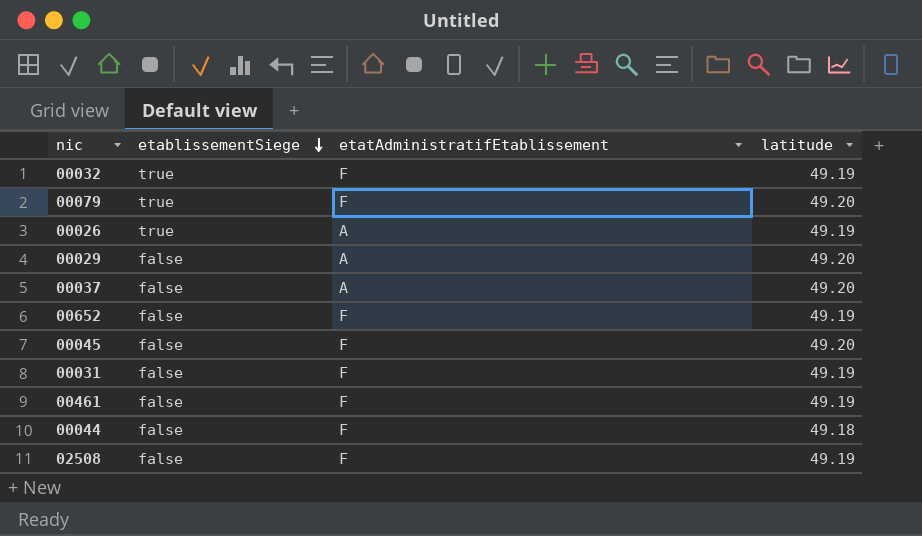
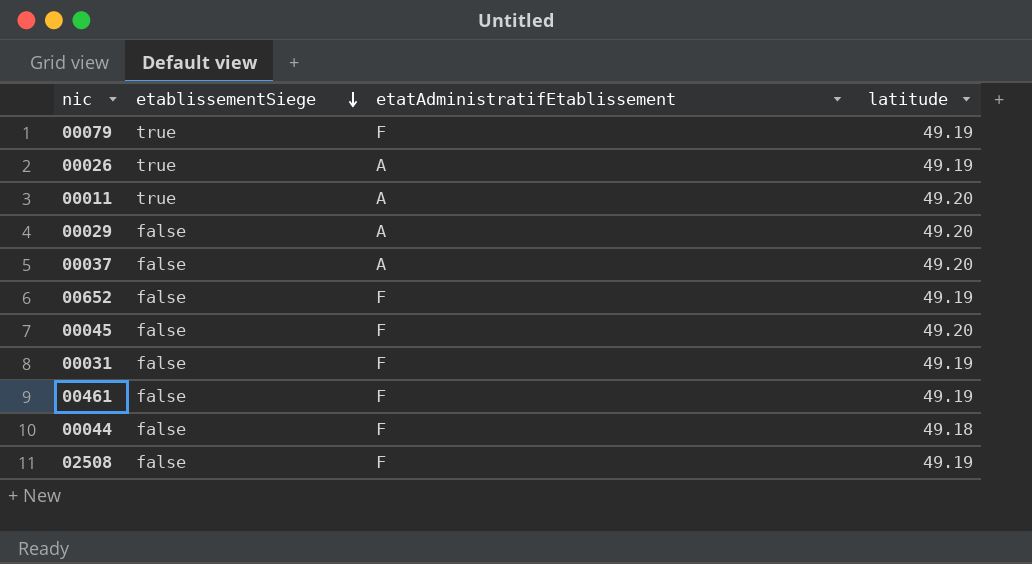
row 00032: true | F | 49.19 -> none
00079 | latitude: 49.20 -> 49.19
row 00011: none -> true | A | 49.20

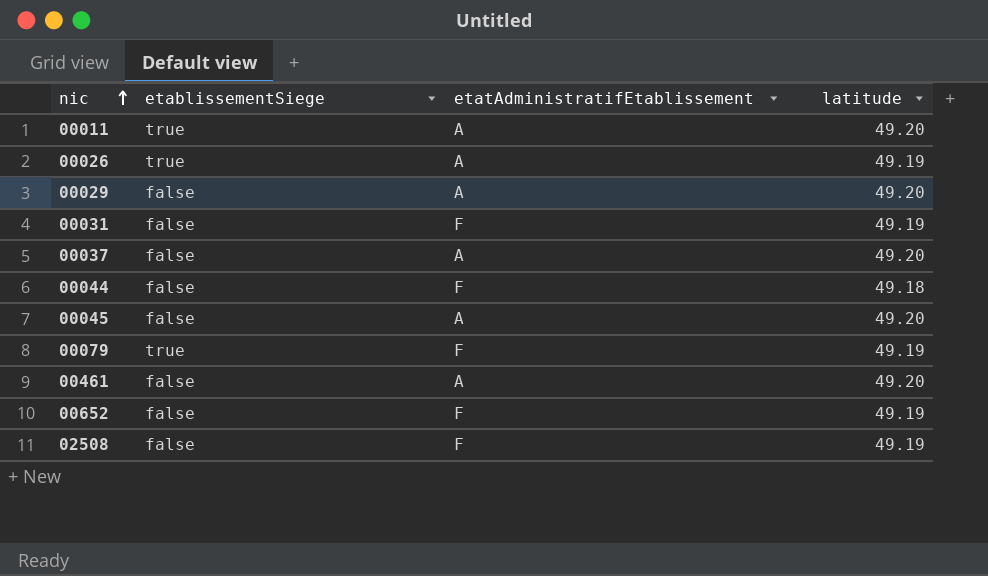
row order: etablissementSiege descending -> nic ascending
00045 | etatAdministratifEtablissement: F -> A
00461 | etatAdministratifEtablissement: F -> A
00461 | latitude: 49.19 -> 49.20

